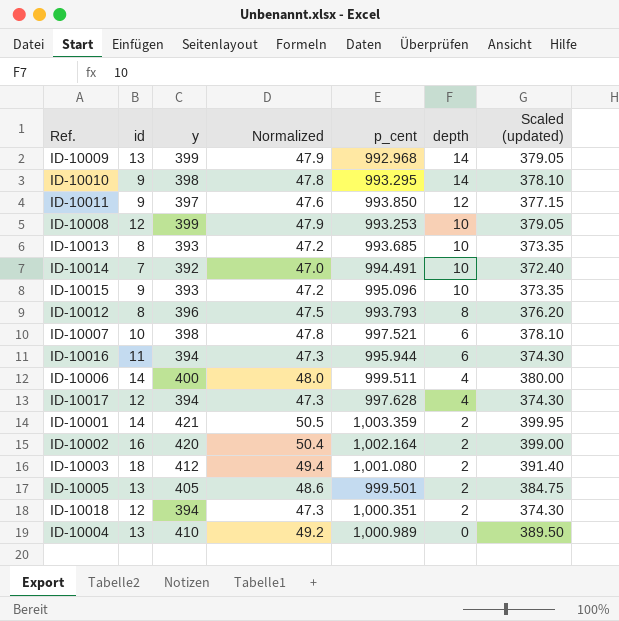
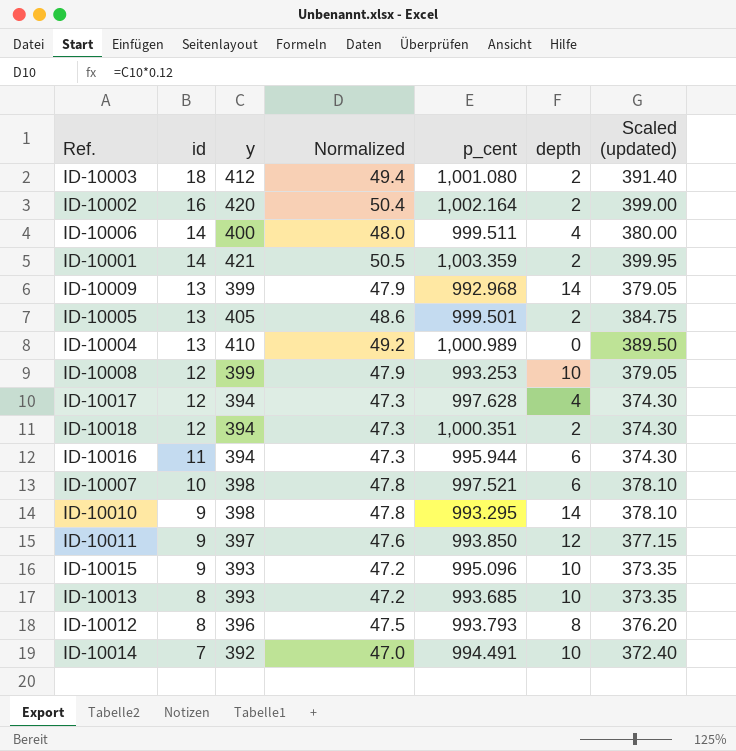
row order: depth descending -> id descending

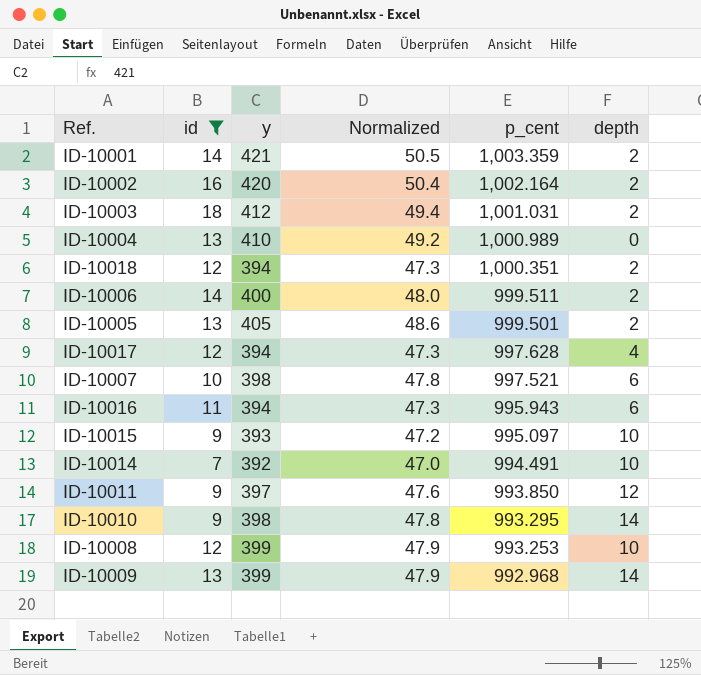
filter: none -> id != 8
row order: id descending -> p_cent descending
column Scaled (updated) | formula: [y] * 0.95 -> none
ID-10003 | p_cent: 1,001.080 -> 1,001.031
ID-10006 | depth: 4 -> 2
ID-10016 | p_cent: 995.944 -> 995.943
ID-10015 | p_cent: 995.096 -> 995.097

